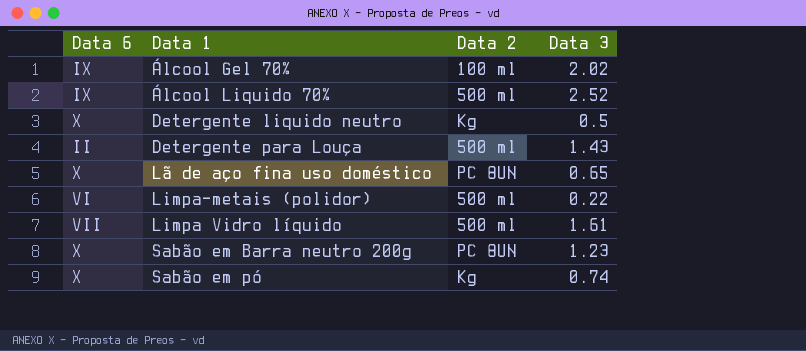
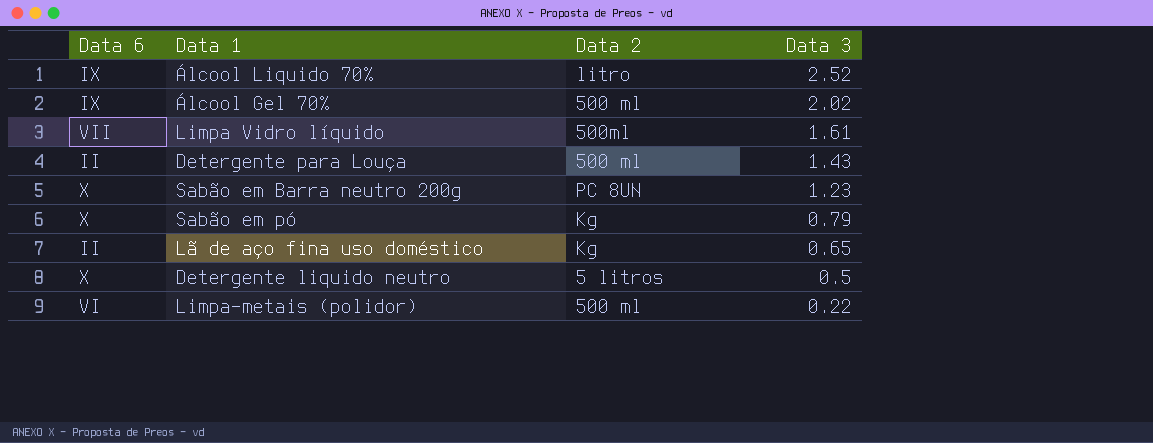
row order: none -> Data 3 descending
Álcool Liquido 70% | Data 2: 500 ml -> litro
Álcool Gel 70% | Data 2: 100 ml -> 500 ml
Limpa Vidro líquido | Data 2: 500 ml -> 500ml
Sabão em pó | Data 3: 0.74 -> 0.79
Lã de aço fina uso doméstico | Data 6: X -> II
Lã de aço fina uso doméstico | Data 2: PC 8UN -> Kg
Detergente liquido neutro | Data 2: Kg -> 5 litros

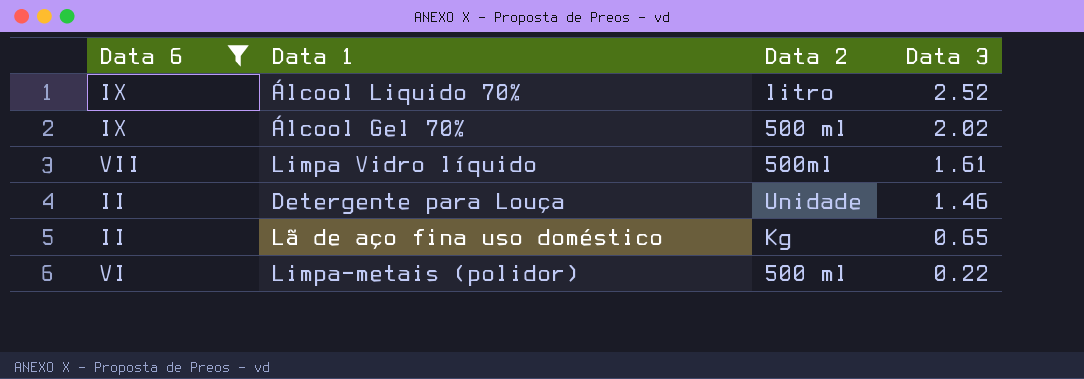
filter: none -> Data 6 != X
Detergente para Louça | Data 2: 500 ml -> Unidade
Detergente para Louça | Data 3: 1.43 -> 1.46

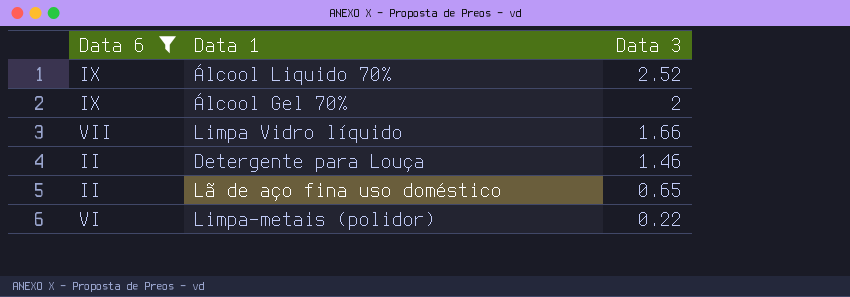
column Data 2 | position: 3 -> none
Álcool Gel 70% | Data 3: 2.02 -> 2
Limpa Vidro líquido | Data 3: 1.61 -> 1.66

